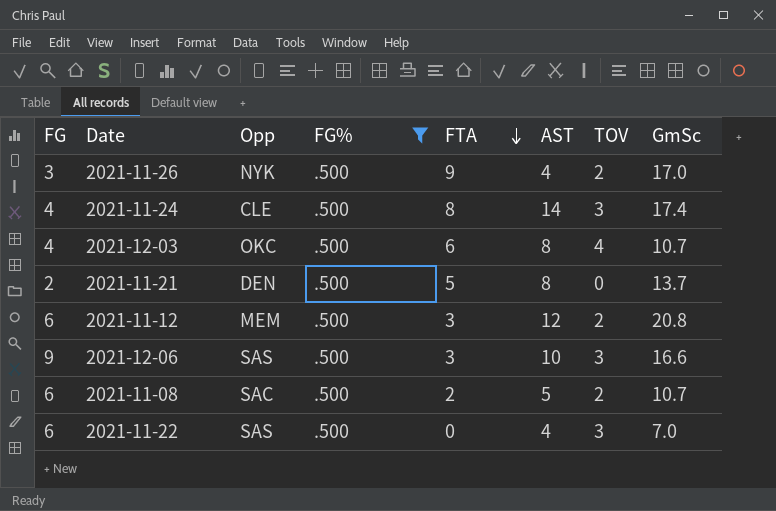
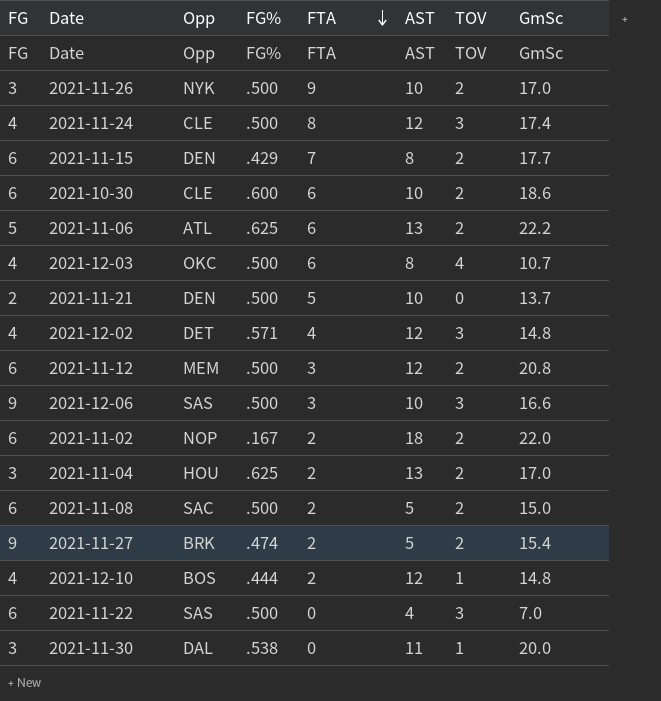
filter: FG% = .500 -> none
2021-11-26 | AST: 4 -> 10
2021-11-24 | AST: 14 -> 12
2021-11-21 | AST: 8 -> 10
2021-11-08 | GmSc: 10.7 -> 15.0

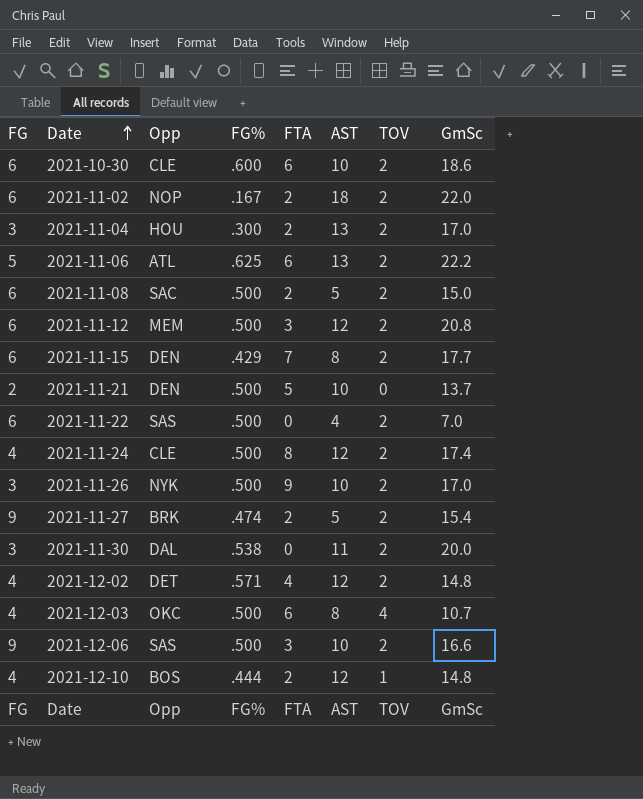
row order: FTA descending -> Date ascending
2021-11-04 | FG%: .625 -> .300
2021-11-22 | TOV: 3 -> 2
2021-11-24 | TOV: 3 -> 2
2021-11-30 | TOV: 1 -> 2
2021-12-02 | TOV: 3 -> 2
2021-12-06 | TOV: 3 -> 2

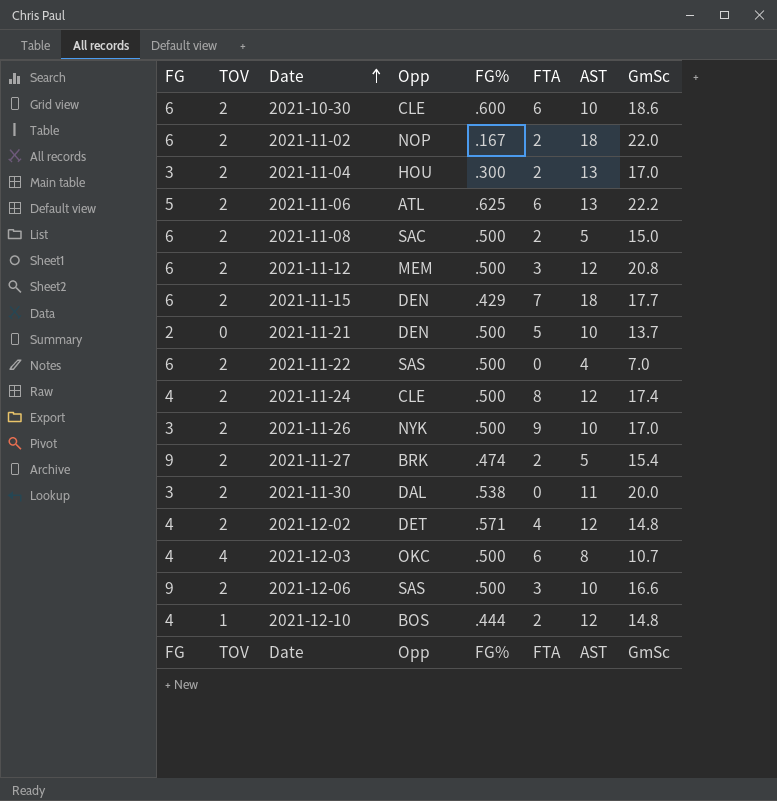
column TOV | position: 7 -> 2
2021-11-15 | AST: 8 -> 18

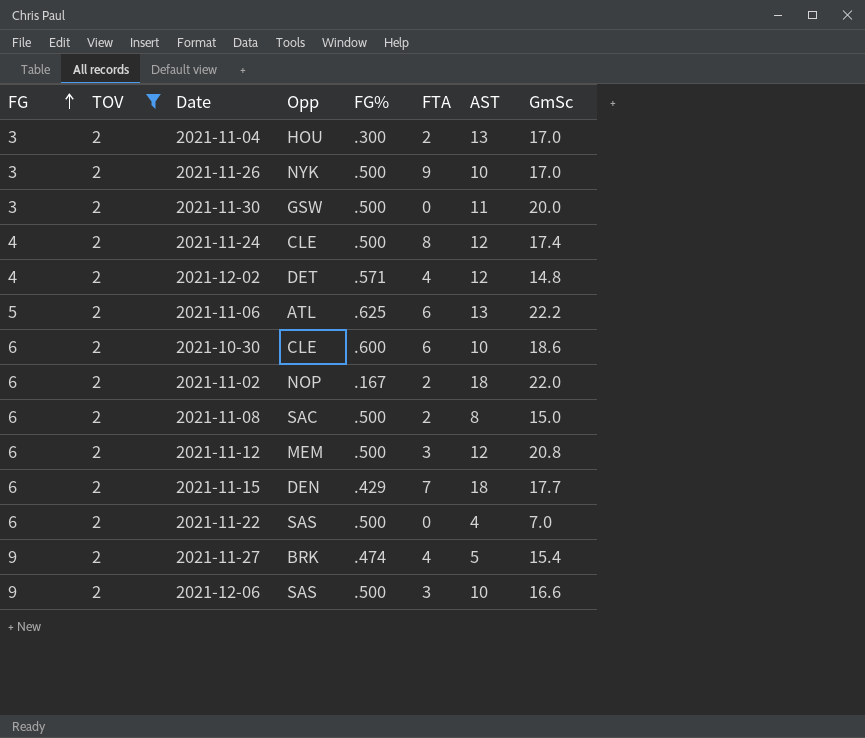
filter: none -> TOV = 2
row order: Date ascending -> FG ascending
2021-11-30 | Opp: DAL -> GSW
2021-11-30 | FG%: .538 -> .500
2021-11-08 | AST: 5 -> 8
2021-11-27 | FTA: 2 -> 4

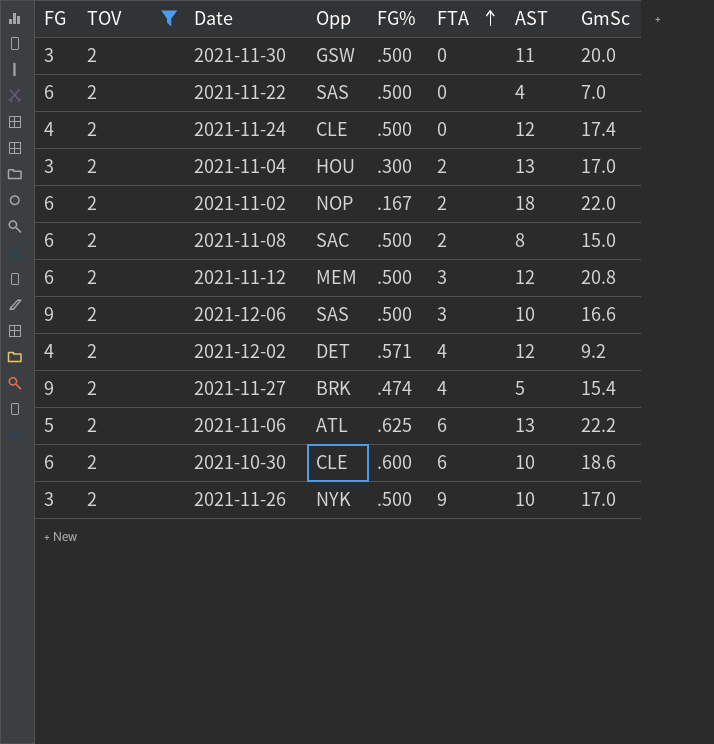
row order: FG ascending -> FTA ascending
row 2021-11-15: 6 | 2 | DEN | .429 | 7 | 18 | 17.7 -> none
2021-11-24 | FTA: 8 -> 0
2021-12-02 | GmSc: 14.8 -> 9.2

